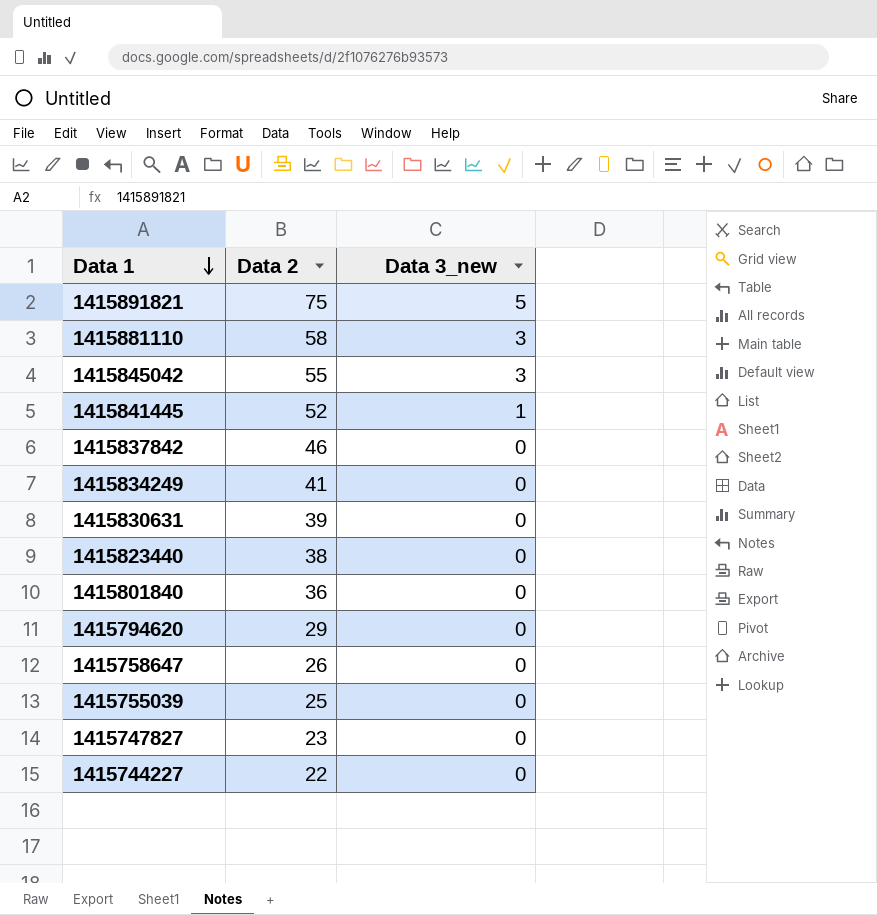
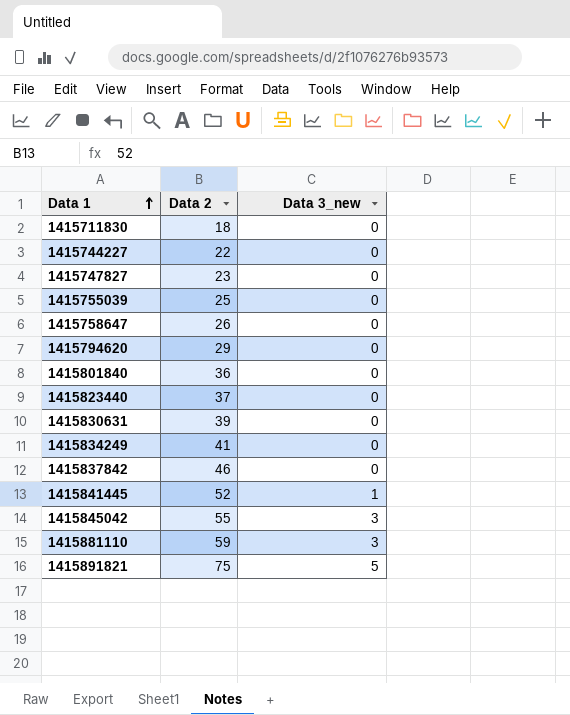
row order: Data 1 descending -> Data 1 ascending
row 1415711830: none -> 18 | 0
1415823440 | Data 2: 38 -> 37
1415881110 | Data 2: 58 -> 59

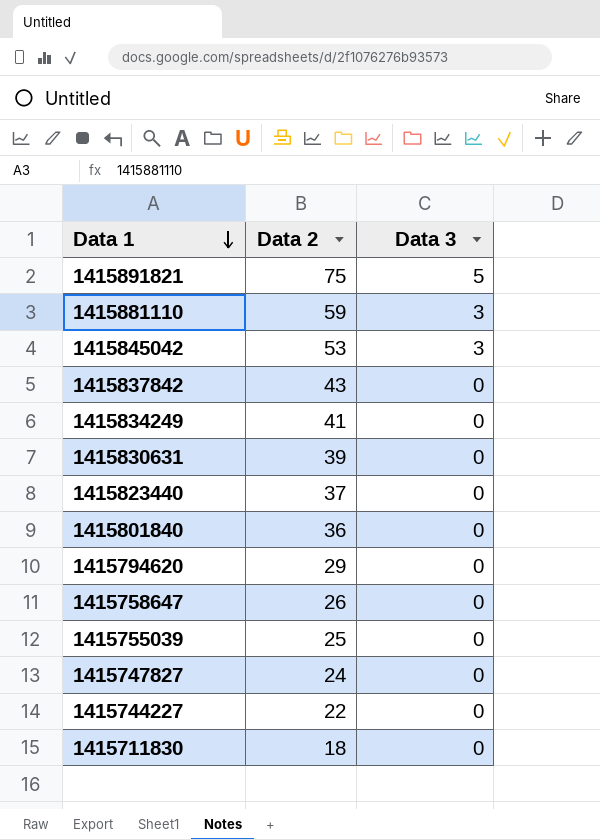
row order: Data 1 ascending -> Data 1 descending
column name: Data 3_new -> Data 3
row 1415841445: 52 | 1 -> none
1415845042 | Data 2: 55 -> 53
1415837842 | Data 2: 46 -> 43
1415747827 | Data 2: 23 -> 24

